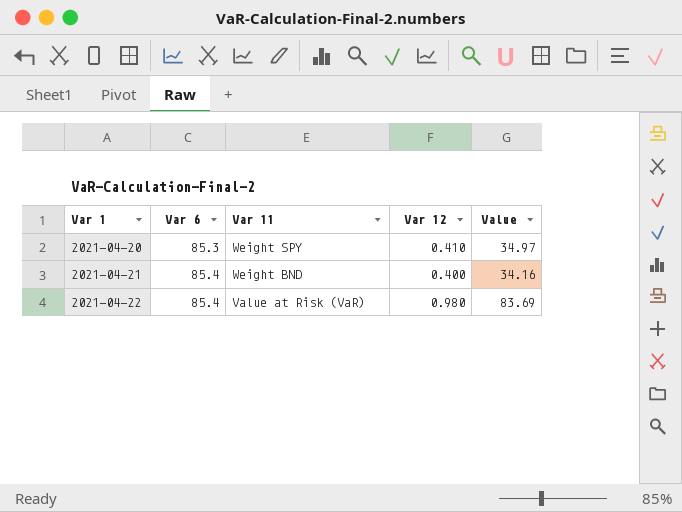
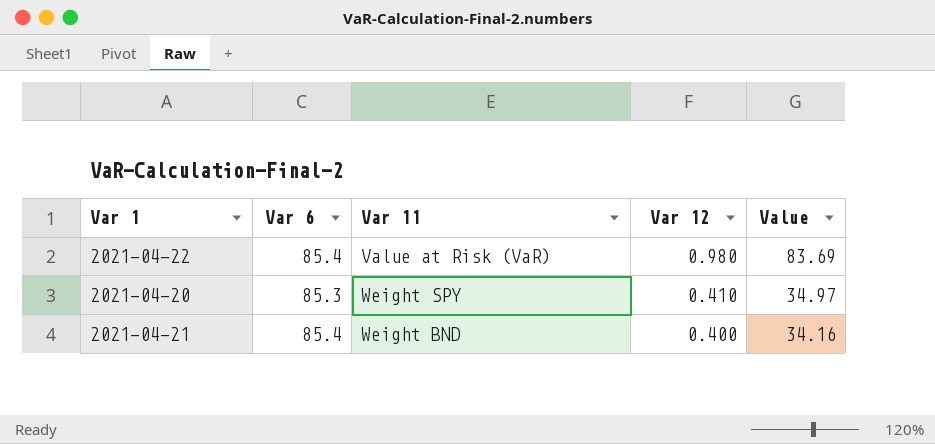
row order: Var 1 ascending -> Var 12 descending

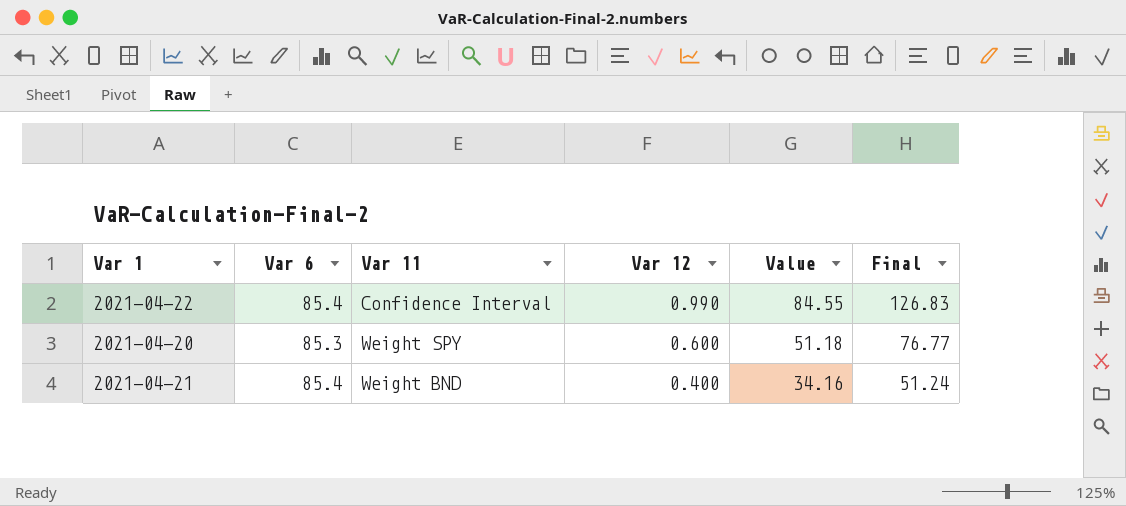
column Final | formula: none -> [Value] * 1.5
2021-04-22 | Var 11: Value at Risk (VaR) -> Confidence Interval
2021-04-22 | Var 12: 0.980 -> 0.990
2021-04-22 | Value: 83.69 -> 84.55
2021-04-20 | Var 12: 0.410 -> 0.600
2021-04-20 | Value: 34.97 -> 51.18

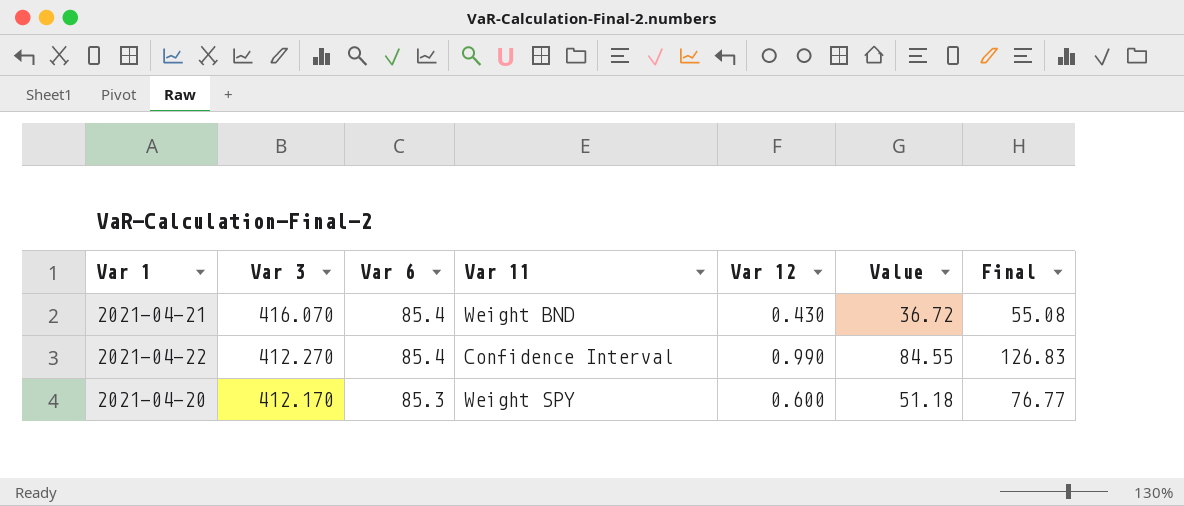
row order: Var 12 descending -> Var 3 descending
column Var 3 | position: none -> 2
2021-04-21 | Var 12: 0.400 -> 0.430
2021-04-21 | Value: 34.16 -> 36.72
2021-04-21 | Final: 51.24 -> 55.08

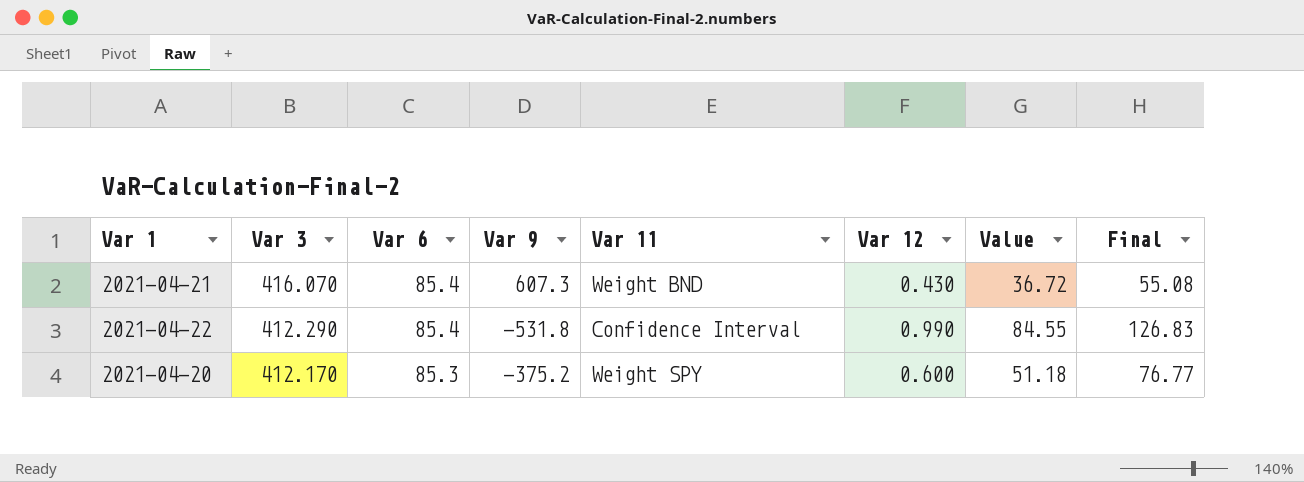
column Var 9 | position: none -> 4
2021-04-22 | Var 3: 412.270 -> 412.290

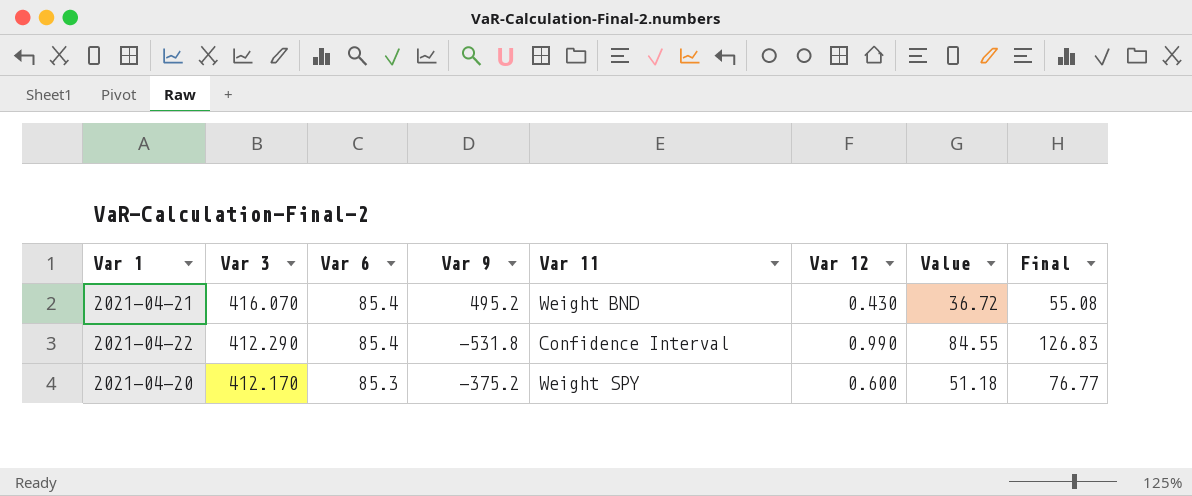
2021-04-21 | Var 9: 607.3 -> 495.2

